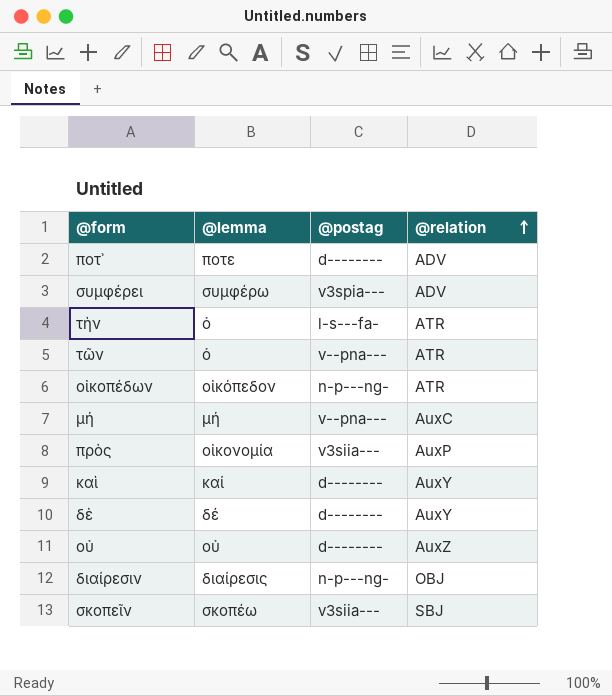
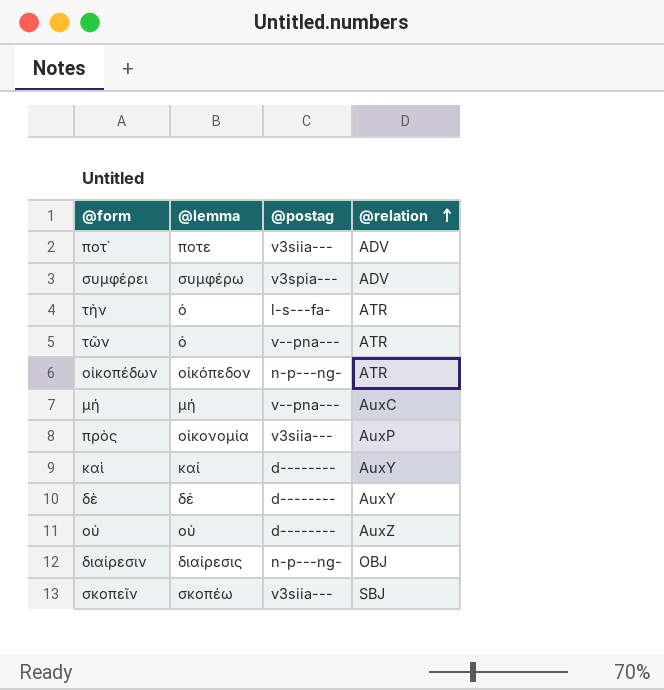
ποτ᾽ | @postag: d-------- -> v3siia---

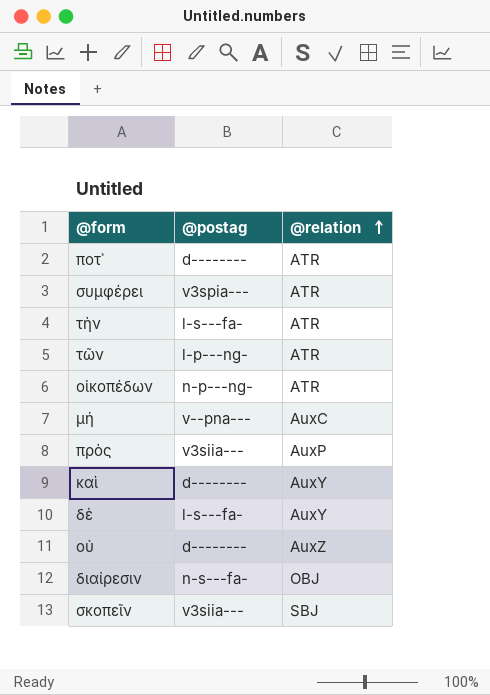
column @lemma | position: 2 -> none
ποτ᾽ | @postag: v3siia--- -> d--------
ποτ᾽ | @relation: ADV -> ATR
συμφέρει | @relation: ADV -> ATR
τῶν | @postag: v--pna--- -> l-p---ng-
δὲ | @postag: d-------- -> l-s---fa-
διαίρεσιν | @postag: n-p---ng- -> n-s---fa-

